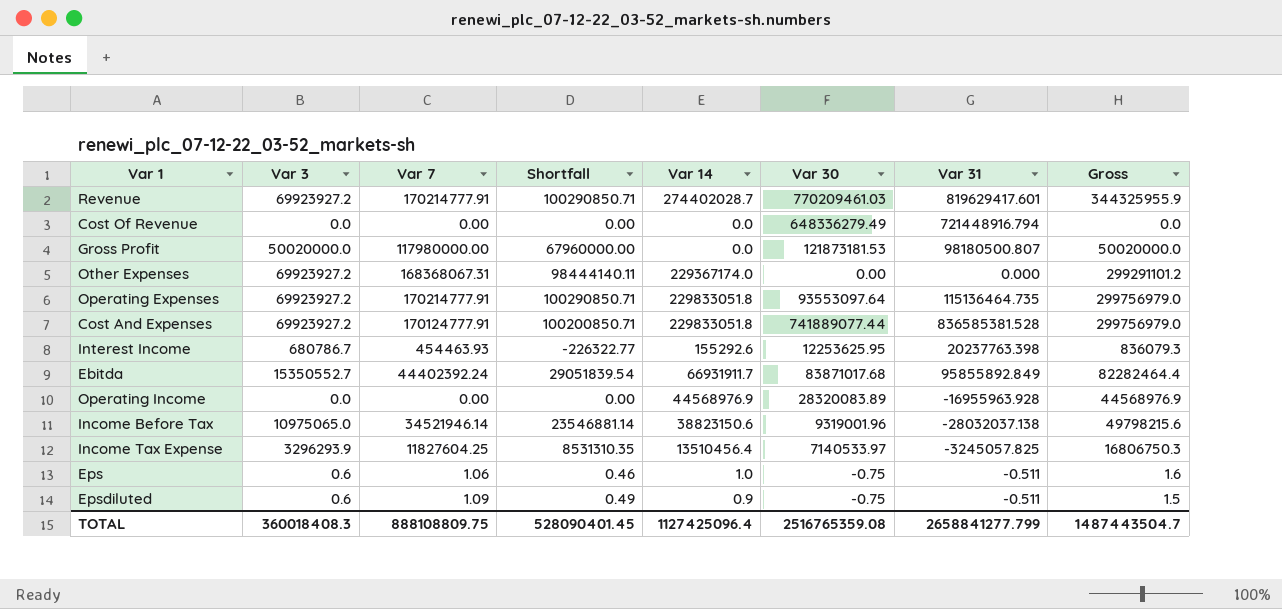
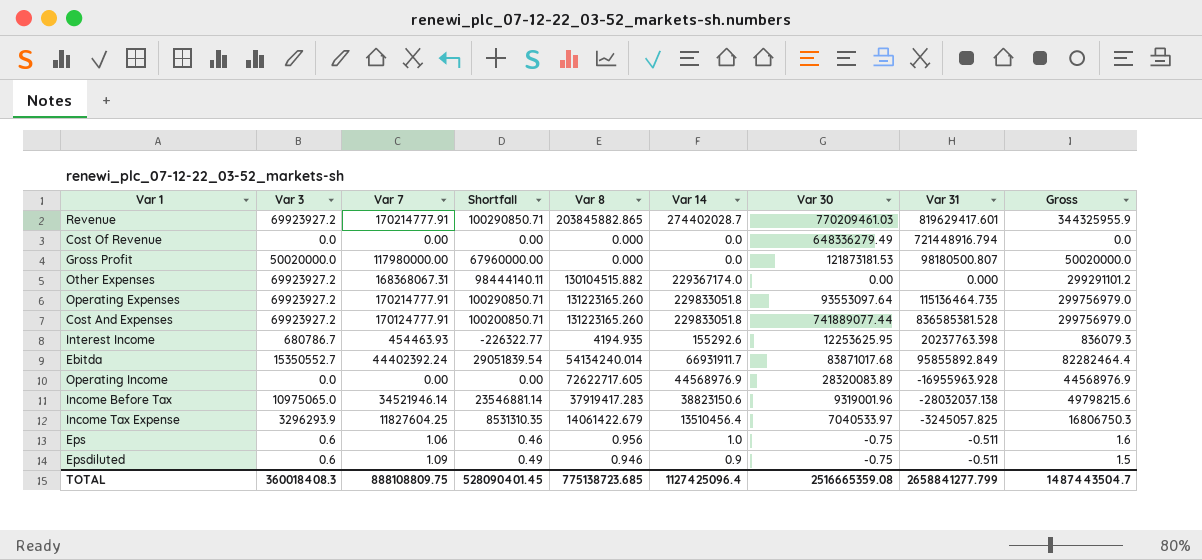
column Var 8 | position: none -> 5
Income Tax Expense | Var 30: 7140533.97 -> 7040533.97
TOTAL | Var 30: 2516765359.08 -> 2516665359.08

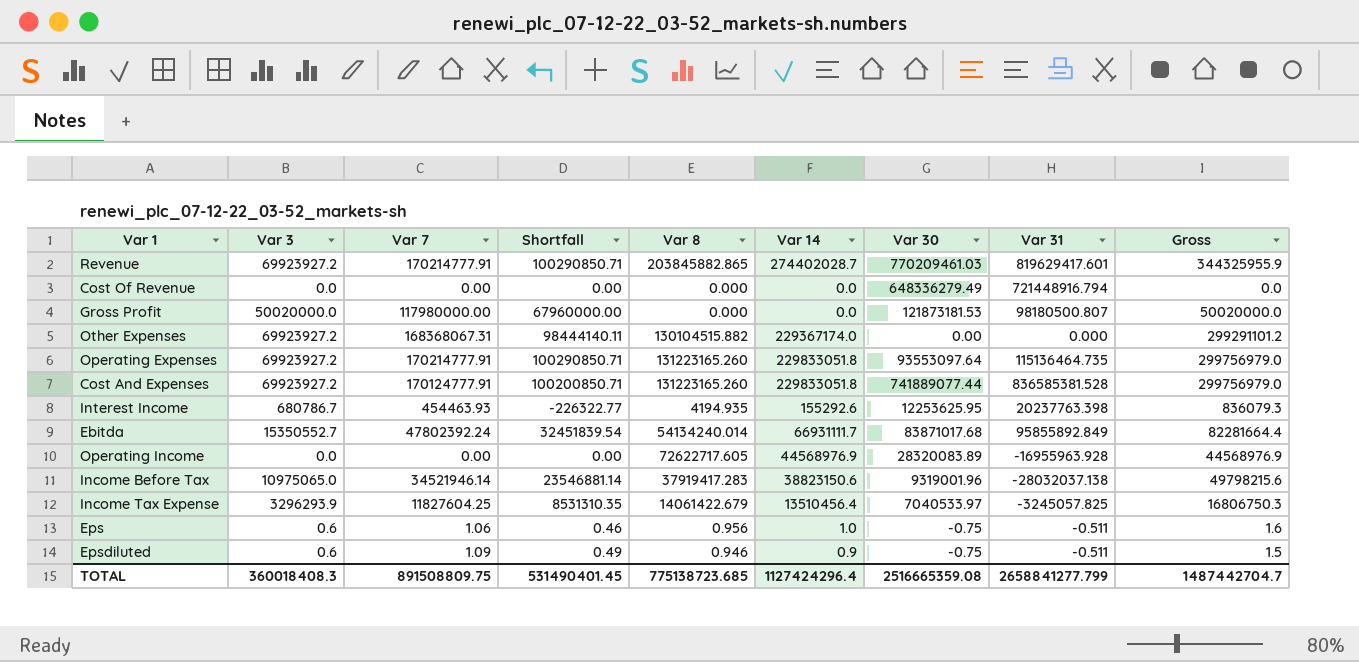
Ebitda | Var 7: 44402392.24 -> 47802392.24
Ebitda | Shortfall: 29051839.54 -> 32451839.54
Ebitda | Var 14: 66931911.7 -> 66931111.7
Ebitda | Gross: 82282464.4 -> 82281664.4
TOTAL | Var 7: 888108809.75 -> 891508809.75
TOTAL | Shortfall: 528090401.45 -> 531490401.45
TOTAL | Var 14: 1127425096.4 -> 1127424296.4
TOTAL | Gross: 1487443504.7 -> 1487442704.7

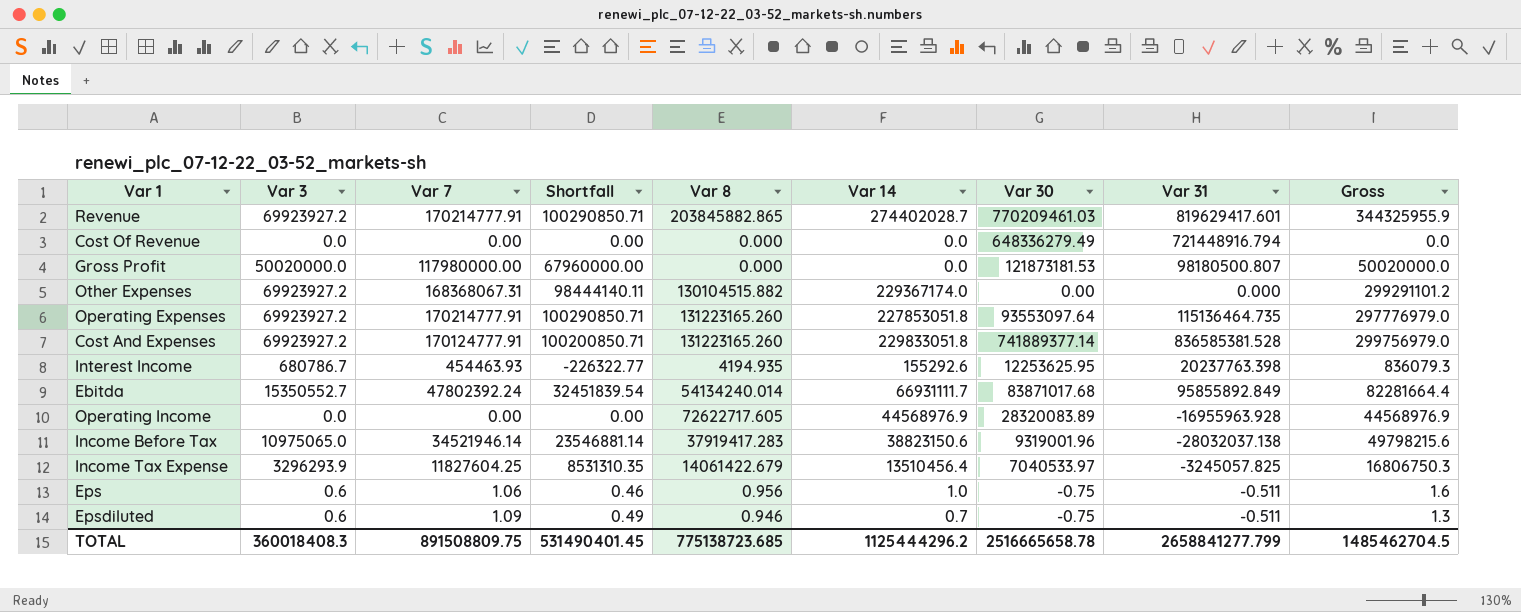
Operating Expenses | Var 14: 229833051.8 -> 227853051.8
Operating Expenses | Gross: 299756979.0 -> 297776979.0
Cost And Expenses | Var 30: 741889077.44 -> 741889377.14
Epsdiluted | Var 14: 0.9 -> 0.7
Epsdiluted | Gross: 1.5 -> 1.3
TOTAL | Var 14: 1127424296.4 -> 1125444296.2
TOTAL | Var 30: 2516665359.08 -> 2516665658.78
TOTAL | Gross: 1487442704.7 -> 1485462704.5

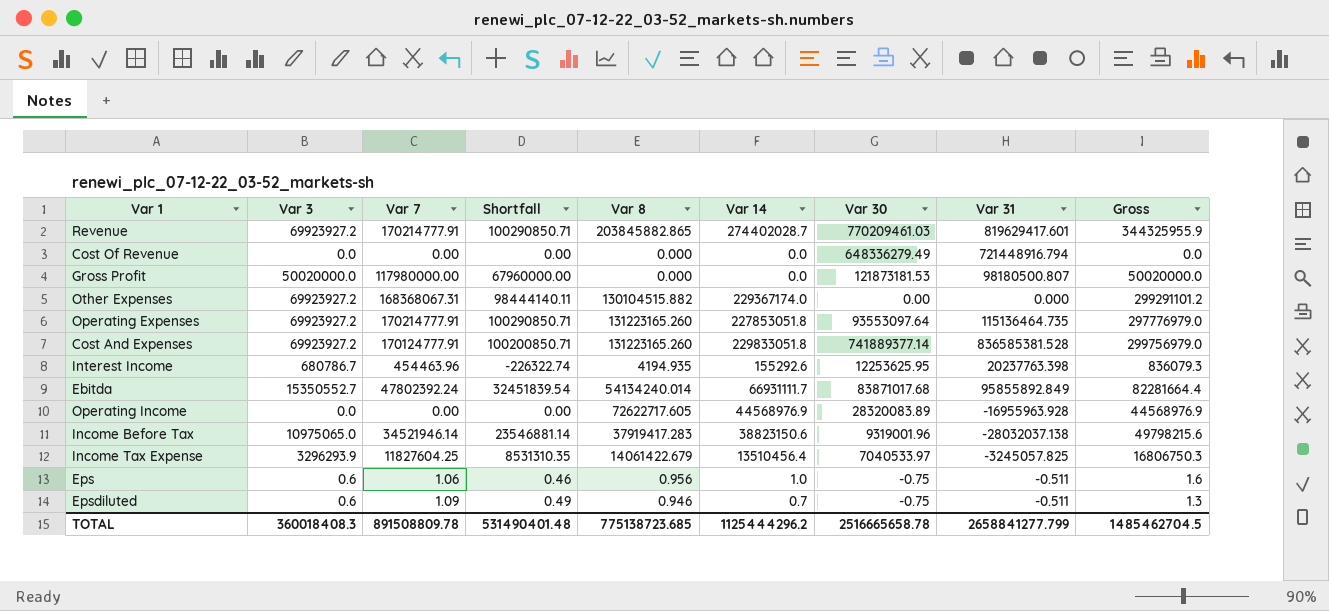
Interest Income | Var 7: 454463.93 -> 454463.96
Interest Income | Shortfall: -226322.77 -> -226322.74
TOTAL | Var 7: 891508809.75 -> 891508809.78
TOTAL | Shortfall: 531490401.45 -> 531490401.48

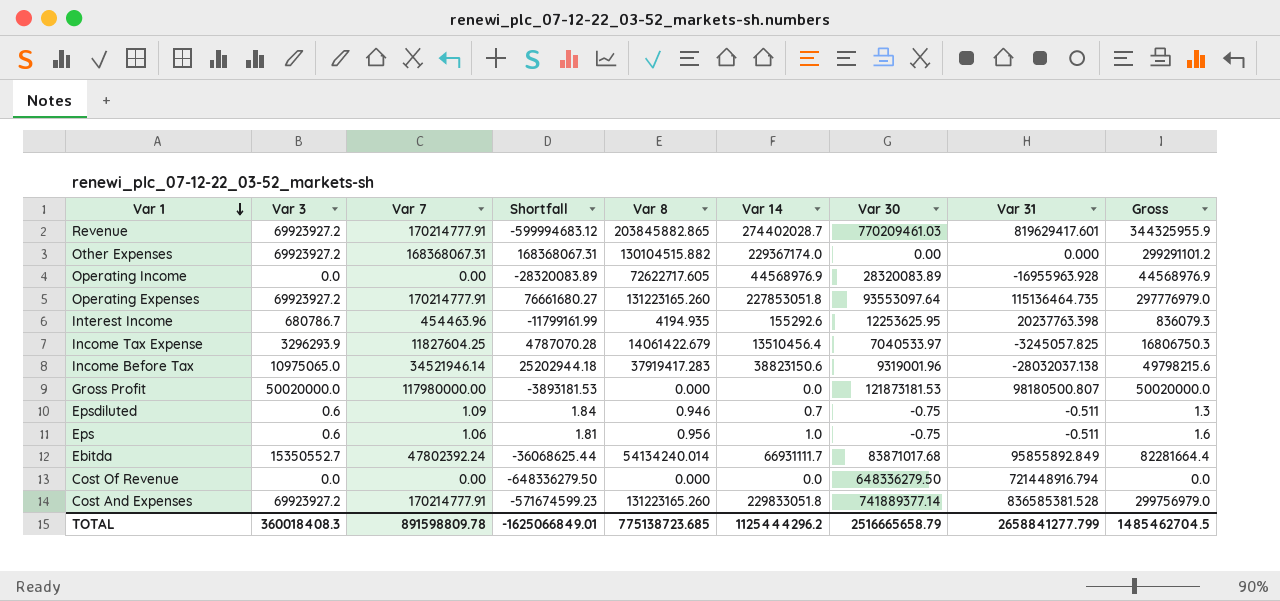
row order: none -> Var 1 descending
column Shortfall | formula: [Var 7] - [Var 3] -> [Var 7] - [Var 30]
Cost Of Revenue | Var 30: 648336279.49 -> 648336279.50
Cost And Expenses | Var 7: 170124777.91 -> 170214777.91
TOTAL | Var 7: 891508809.78 -> 891598809.78
TOTAL | Shortfall: 531490401.48 -> -1625066849.01
TOTAL | Var 30: 2516665658.78 -> 2516665658.79

